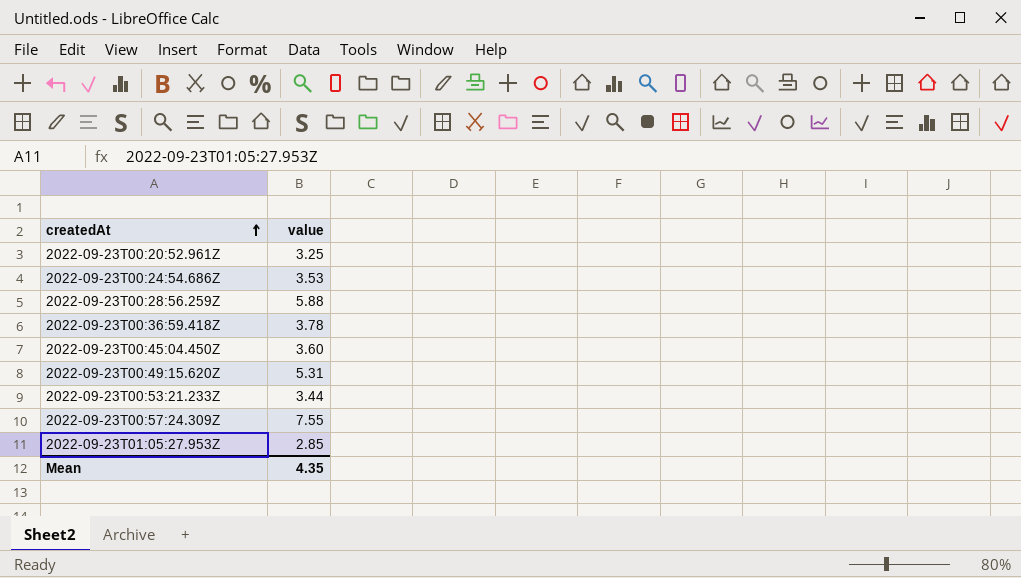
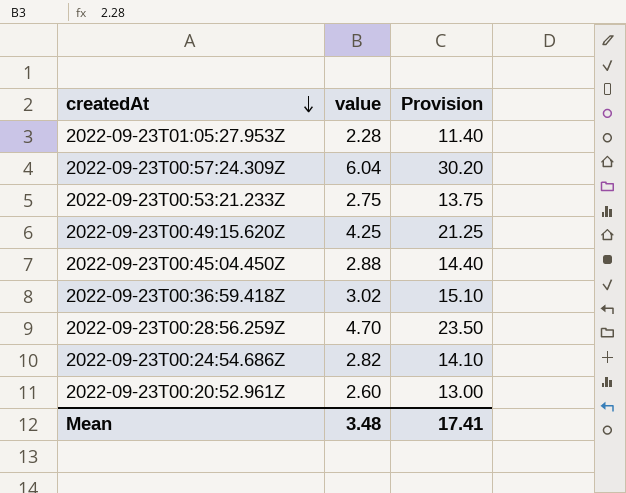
row order: createdAt ascending -> createdAt descending
column Provision | formula: none -> [value] * 5
2022-09-23T01:05:27.953Z | value: 2.85 -> 2.28
2022-09-23T00:57:24.309Z | value: 7.55 -> 6.04
2022-09-23T00:53:21.233Z | value: 3.44 -> 2.75
2022-09-23T00:49:15.620Z | value: 5.31 -> 4.25
2022-09-23T00:45:04.450Z | value: 3.60 -> 2.88
2022-09-23T00:36:59.418Z | value: 3.78 -> 3.02
2022-09-23T00:28:56.259Z | value: 5.88 -> 4.70
2022-09-23T00:24:54.686Z | value: 3.53 -> 2.82
2022-09-23T00:20:52.961Z | value: 3.25 -> 2.60
Mean | value: 4.35 -> 3.48

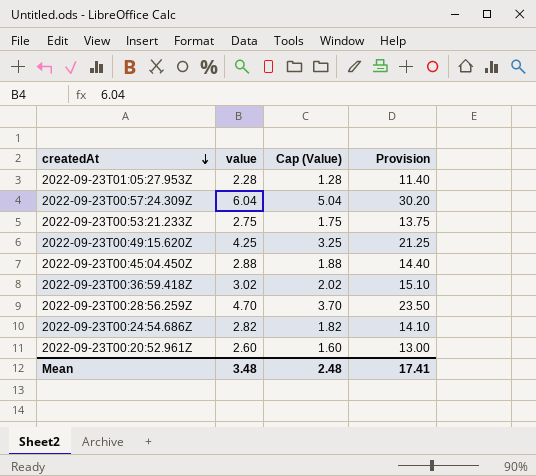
column Cap (Value) | formula: none -> [value] - 1

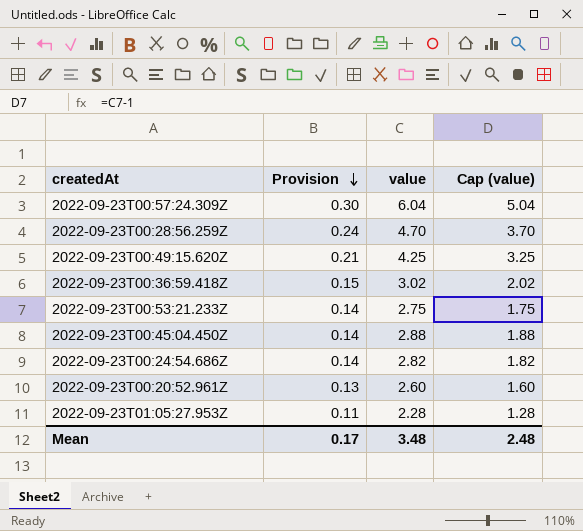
row order: createdAt descending -> Provision descending
column Provision | formula: [value] * 5 -> [value] * 0.05
column Provision | position: 4 -> 2
column name: Cap (Value) -> Cap (value)
Mean | Provision: 17.41 -> 0.17

